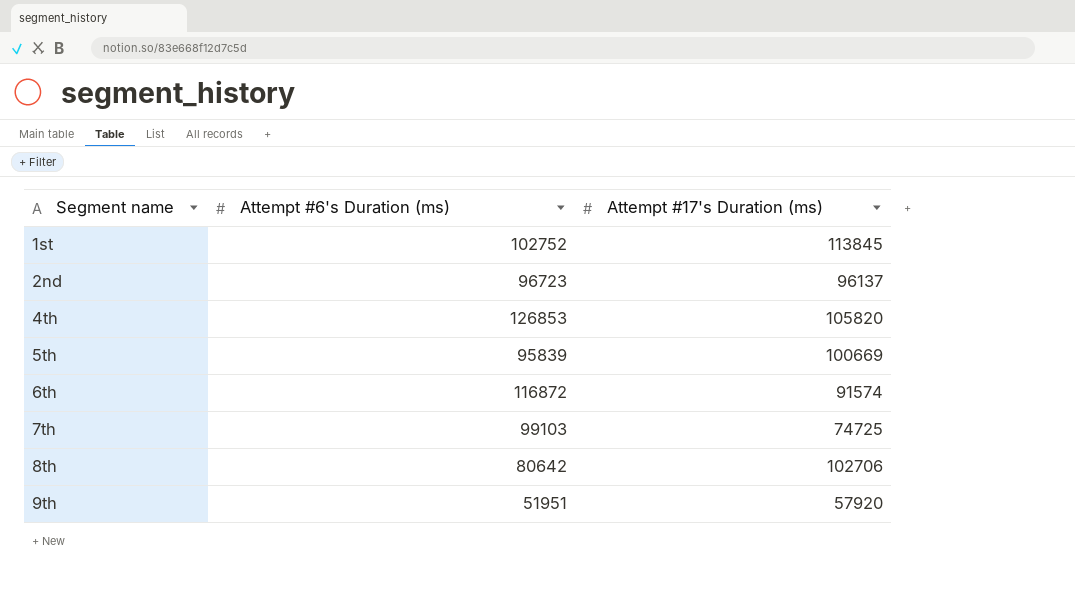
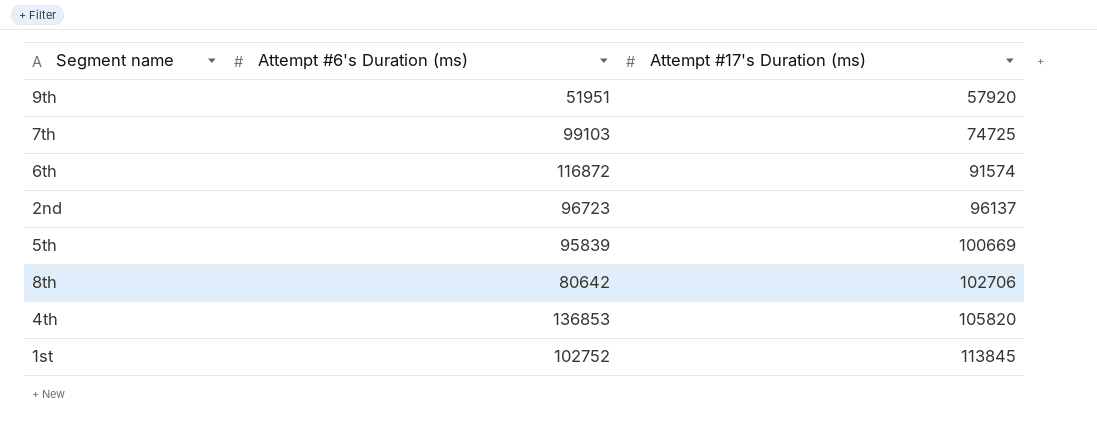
row order: Segment name ascending -> Attempt #17's Duration (ms) ascending
4th | Attempt #6's Duration (ms): 126853 -> 136853

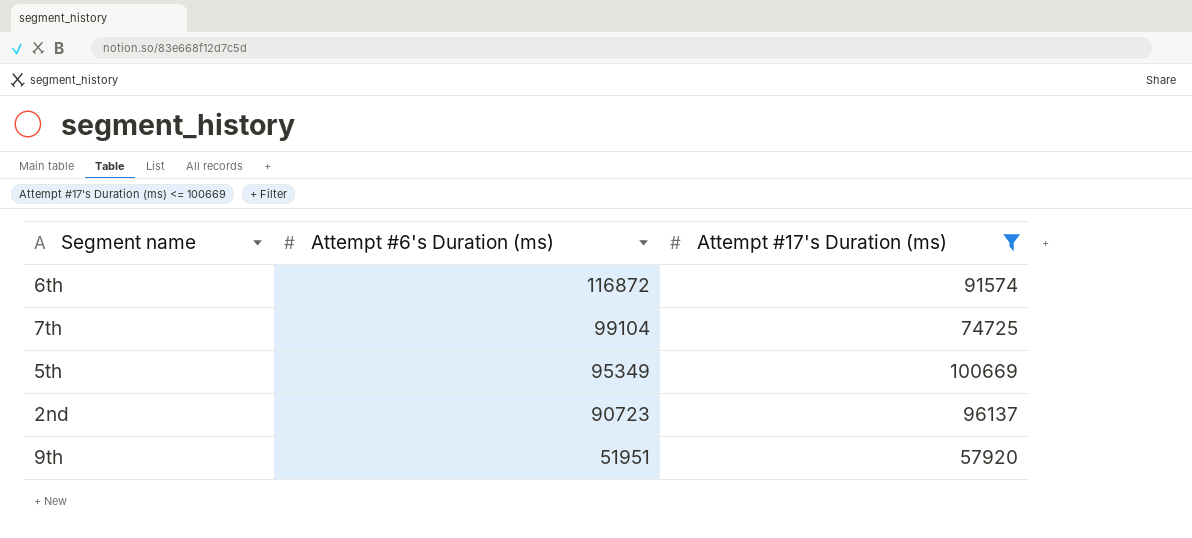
filter: none -> Attempt #17's Duration (ms) <= 100669
row order: Attempt #17's Duration (ms) ascending -> Attempt #6's Duration (ms) descending
7th | Attempt #6's Duration (ms): 99103 -> 99104
5th | Attempt #6's Duration (ms): 95839 -> 95349
2nd | Attempt #6's Duration (ms): 96723 -> 90723

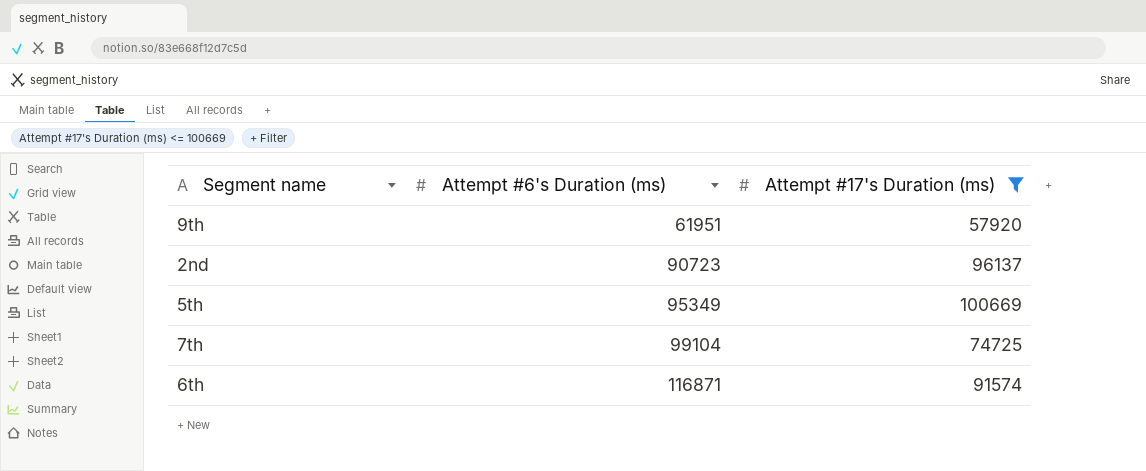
row order: Attempt #6's Duration (ms) descending -> Attempt #6's Duration (ms) ascending
9th | Attempt #6's Duration (ms): 51951 -> 61951
6th | Attempt #6's Duration (ms): 116872 -> 116871

